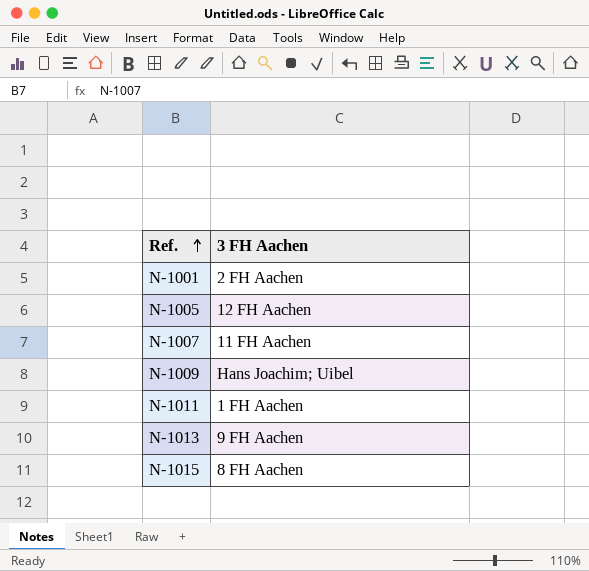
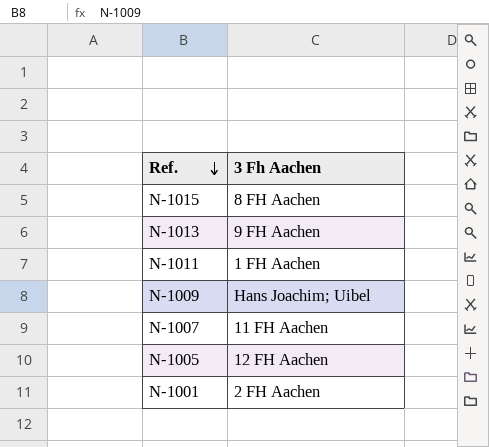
row order: Ref. ascending -> Ref. descending
column name: 3 FH Aachen -> 3 Fh Aachen

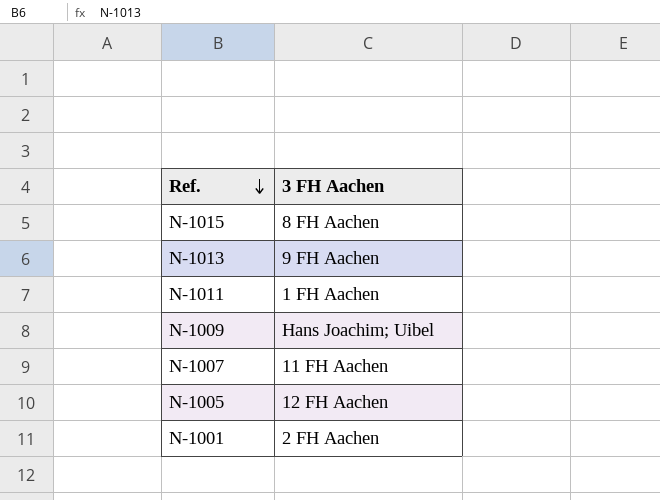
column name: 3 Fh Aachen -> 3 FH Aachen

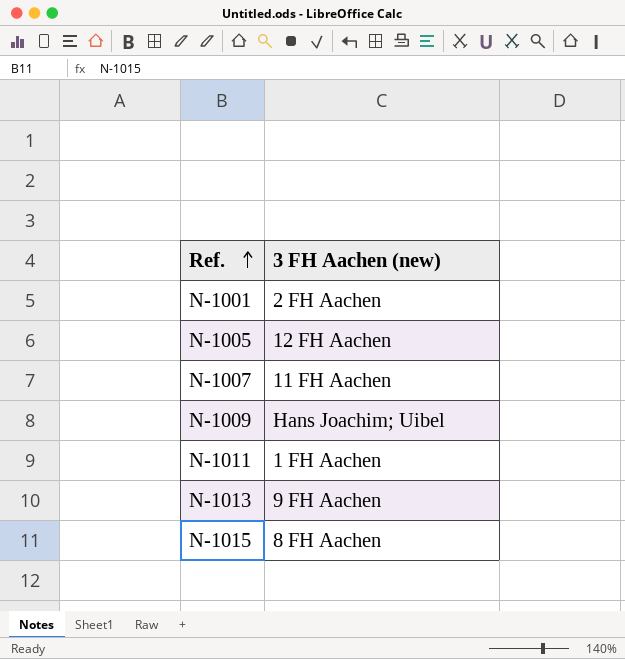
row order: Ref. descending -> Ref. ascending
column name: 3 FH Aachen -> 3 FH Aachen (new)

